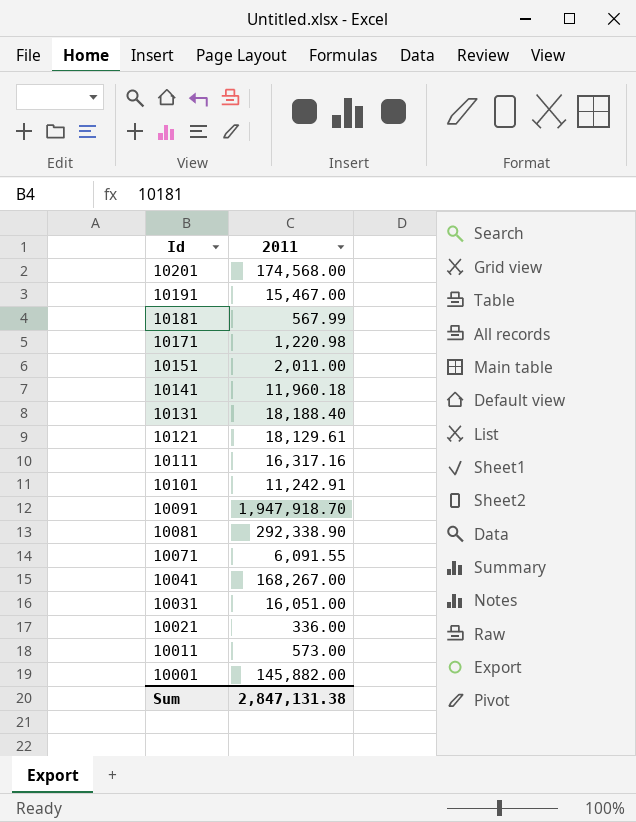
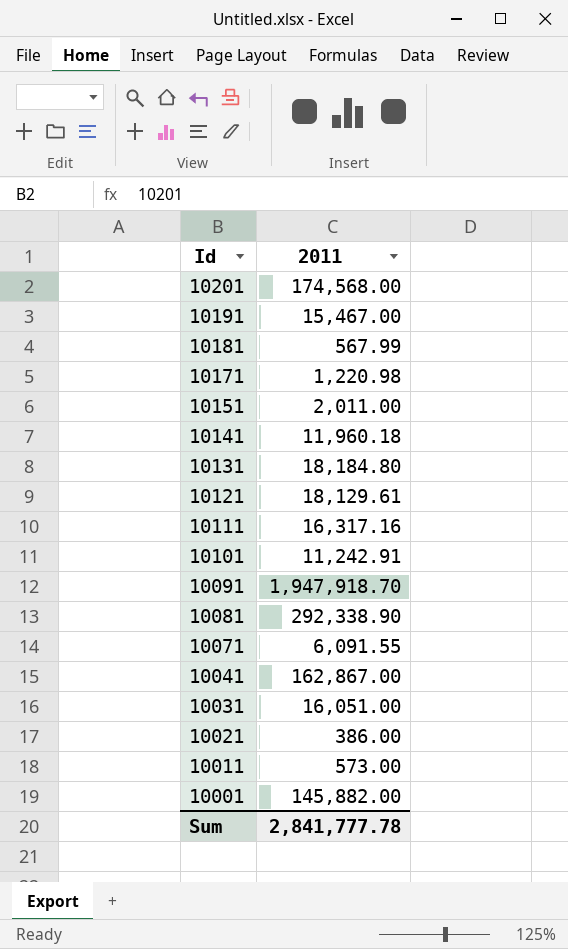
10131 | 2011: 18,188.40 -> 18,184.80
10041 | 2011: 168,267.00 -> 162,867.00
10021 | 2011: 336.00 -> 386.00
Sum | 2011: 2,847,131.38 -> 2,841,777.78

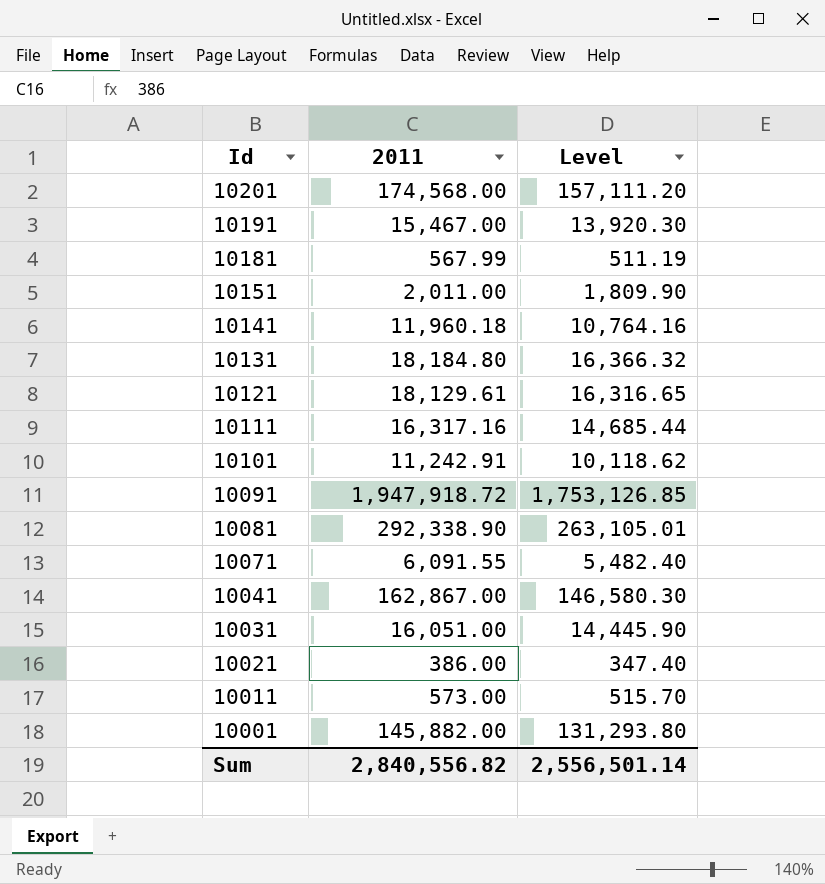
column Level | formula: none -> [2011] * 0.9
row 10171: 1,220.98 -> none
10091 | 2011: 1,947,918.70 -> 1,947,918.72
Sum | 2011: 2,841,777.78 -> 2,840,556.82

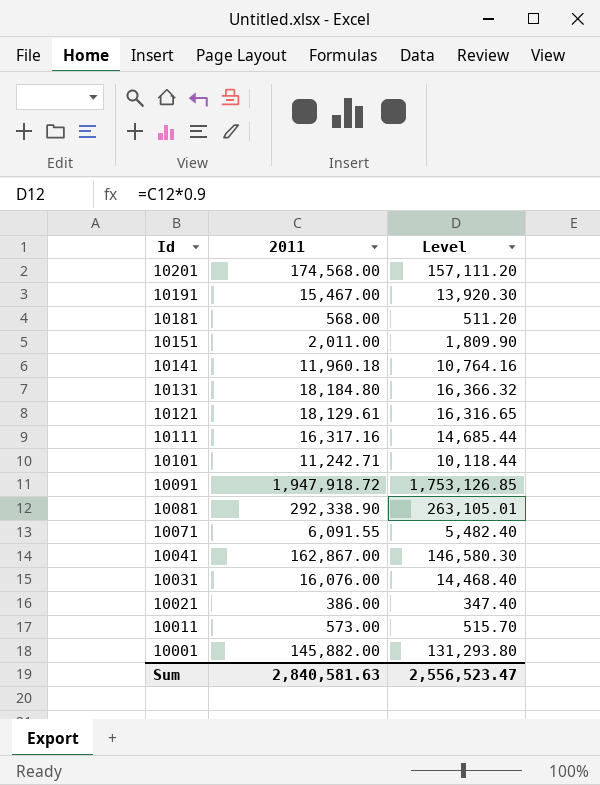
10181 | 2011: 567.99 -> 568.00
10181 | Level: 511.19 -> 511.20
10101 | 2011: 11,242.91 -> 11,242.71
10101 | Level: 10,118.62 -> 10,118.44
10031 | 2011: 16,051.00 -> 16,076.00
10031 | Level: 14,445.90 -> 14,468.40
Sum | 2011: 2,840,556.82 -> 2,840,581.63
Sum | Level: 2,556,501.14 -> 2,556,523.47

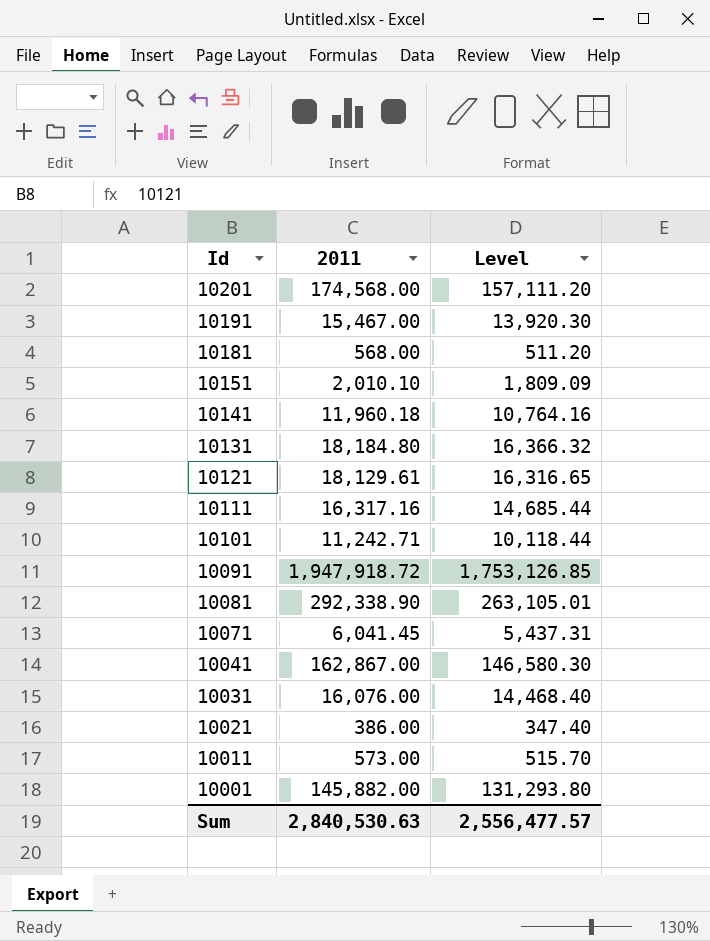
10151 | 2011: 2,011.00 -> 2,010.10
10151 | Level: 1,809.90 -> 1,809.09
10071 | 2011: 6,091.55 -> 6,041.45
10071 | Level: 5,482.40 -> 5,437.31
Sum | 2011: 2,840,581.63 -> 2,840,530.63
Sum | Level: 2,556,523.47 -> 2,556,477.57

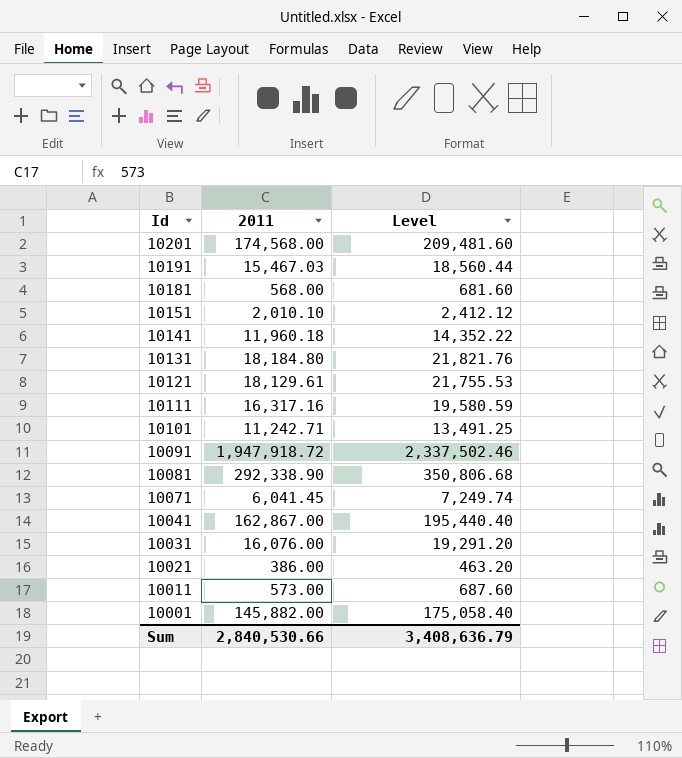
column Level | formula: [2011] * 0.9 -> [2011] * 1.2
10191 | 2011: 15,467.00 -> 15,467.03
Sum | 2011: 2,840,530.63 -> 2,840,530.66
Sum | Level: 2,556,477.57 -> 3,408,636.79

